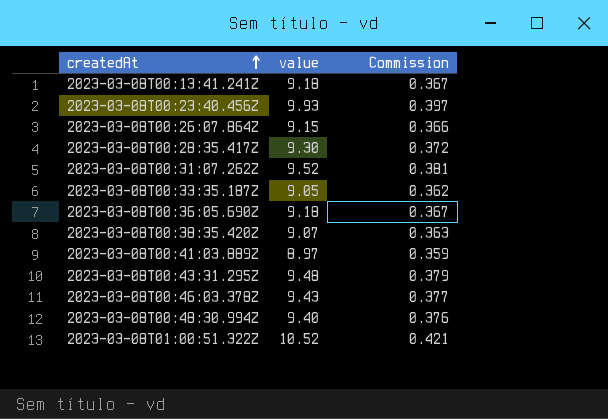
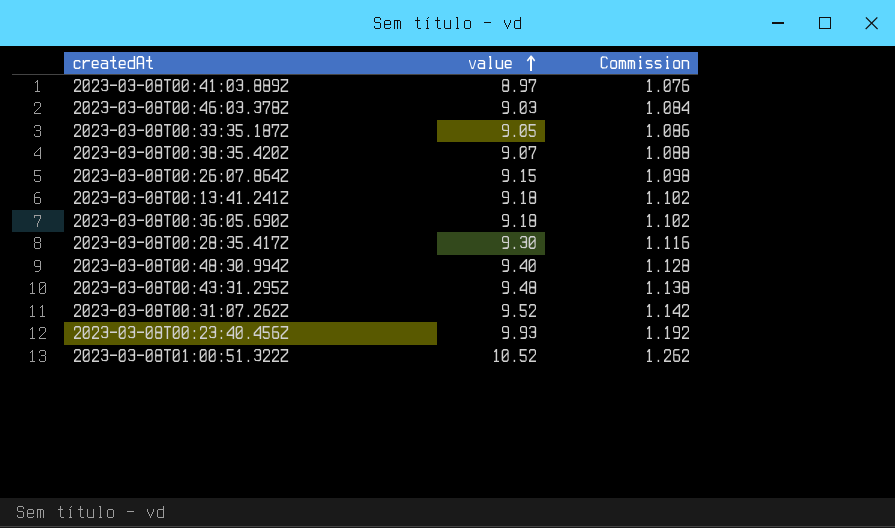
row order: createdAt ascending -> value ascending
column Commission | formula: [value] * 0.04 -> [value] * 0.12
2023-03-08T00:46:03.378Z | value: 9.43 -> 9.03

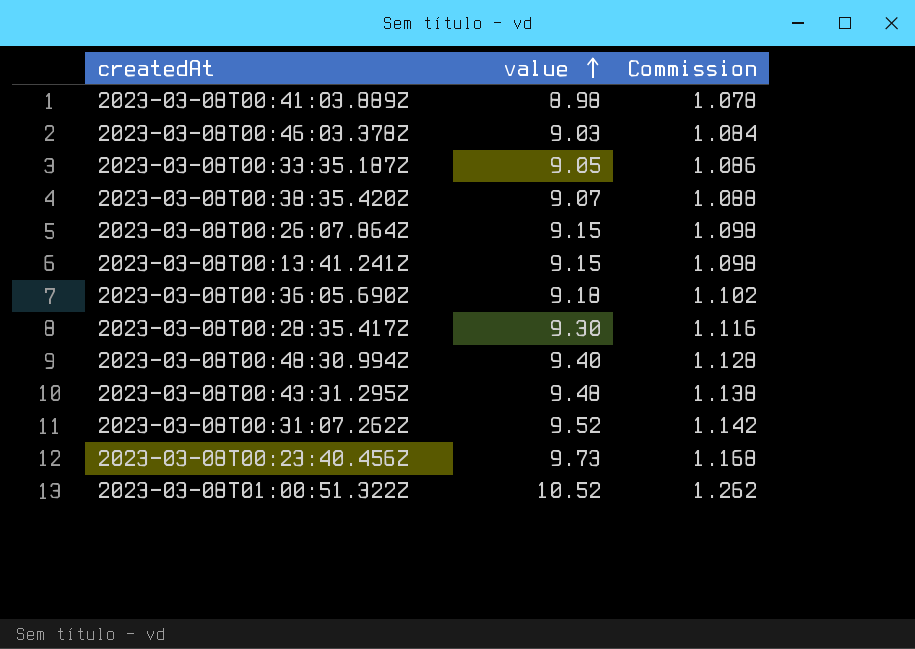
2023-03-08T00:41:03.889Z | value: 8.97 -> 8.98
2023-03-08T00:41:03.889Z | Commission: 1.076 -> 1.078
2023-03-08T00:13:41.241Z | value: 9.18 -> 9.15
2023-03-08T00:13:41.241Z | Commission: 1.102 -> 1.098
2023-03-08T00:23:40.456Z | value: 9.93 -> 9.73
2023-03-08T00:23:40.456Z | Commission: 1.192 -> 1.168

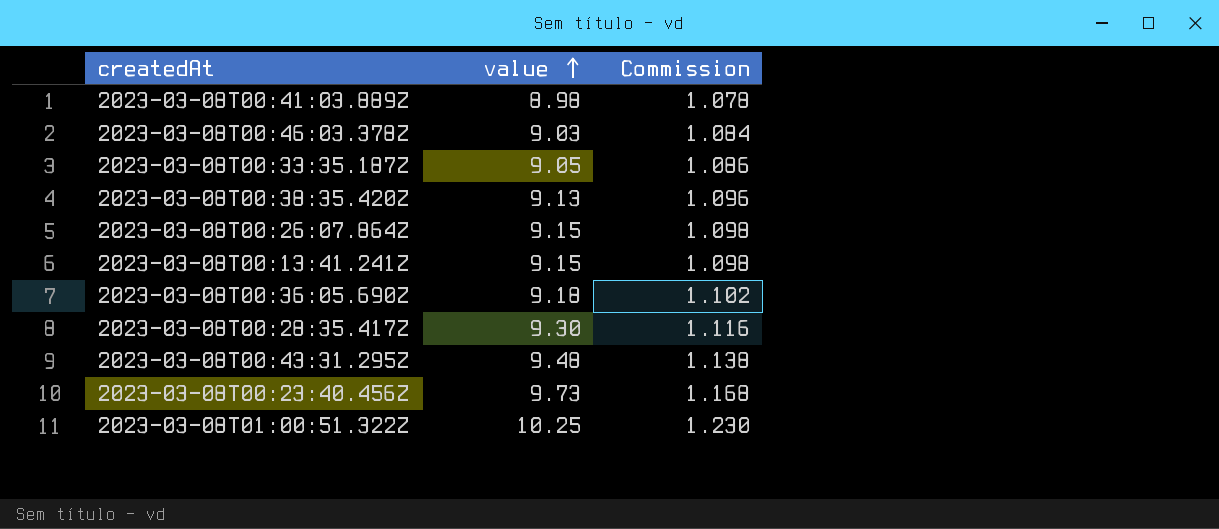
row 2023-03-08T00:48:30.994Z: 9.40 | 1.128 -> none
row 2023-03-08T00:31:07.262Z: 9.52 | 1.142 -> none
2023-03-08T00:38:35.420Z | value: 9.07 -> 9.13
2023-03-08T00:38:35.420Z | Commission: 1.088 -> 1.096
2023-03-08T01:00:51.322Z | value: 10.52 -> 10.25
2023-03-08T01:00:51.322Z | Commission: 1.262 -> 1.230

